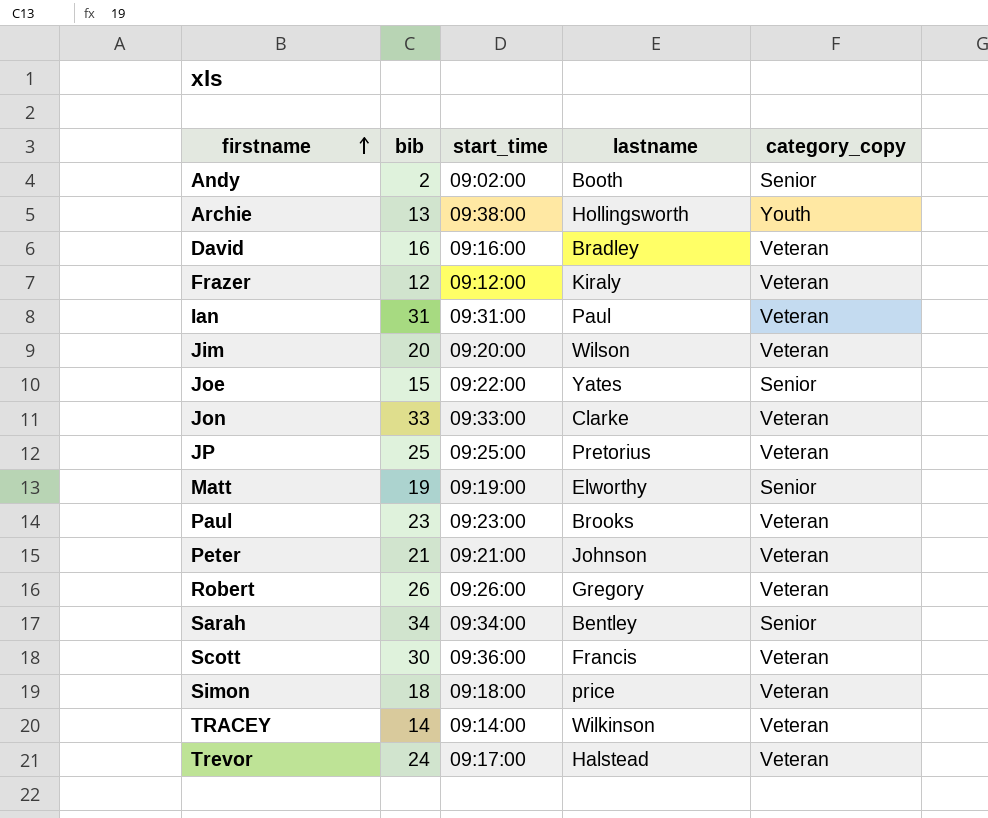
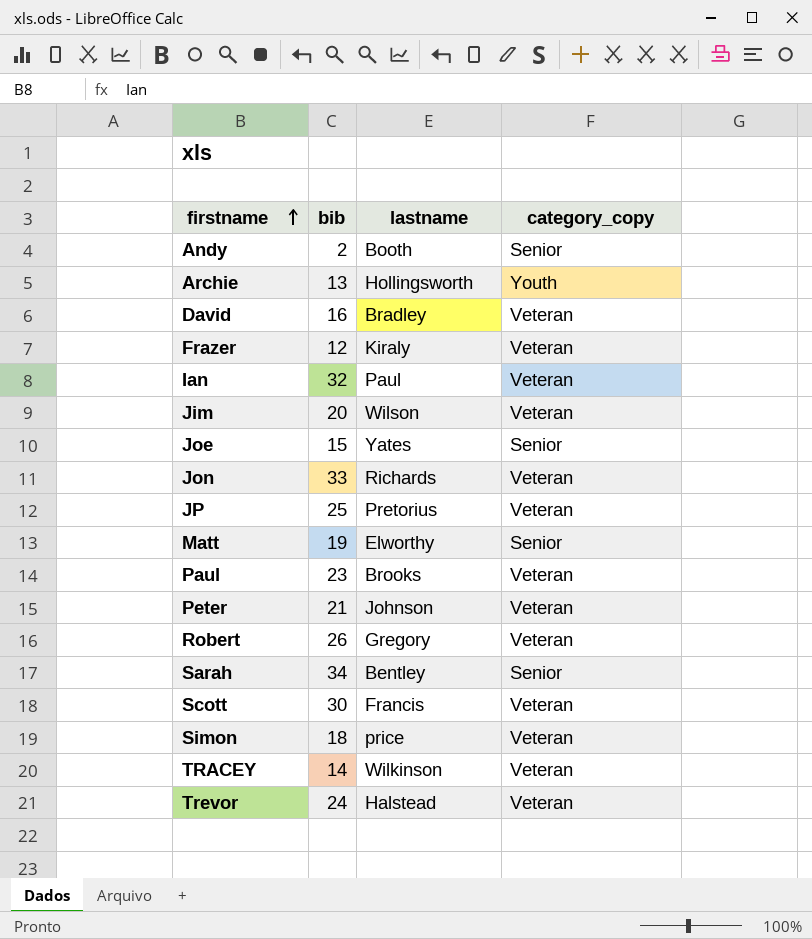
column start_time | position: 3 -> none
Ian | bib: 31 -> 32
Jon | lastname: Clarke -> Richards

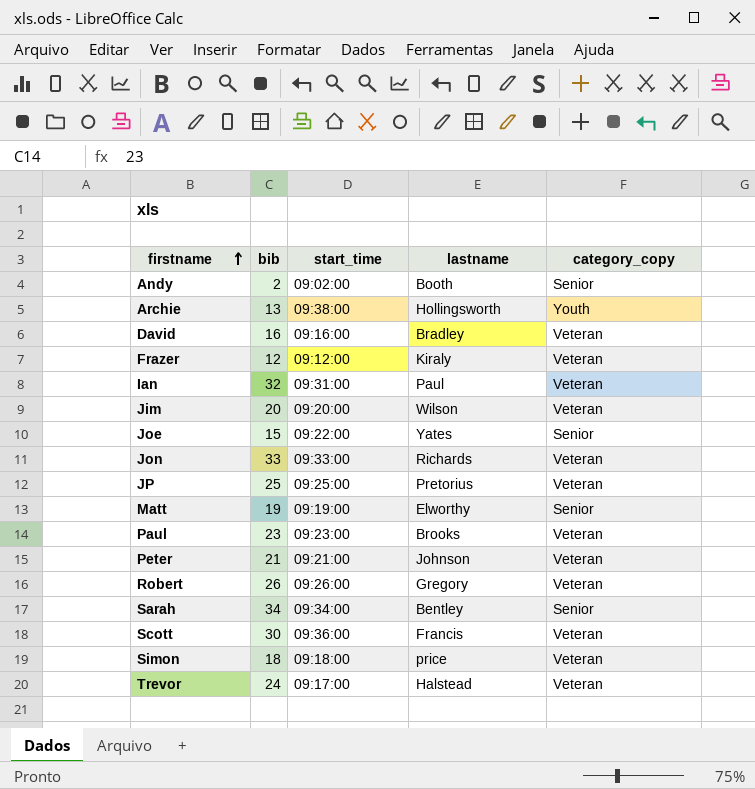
column start_time | position: none -> 3
row TRACEY: 14 | Wilkinson | Veteran -> none

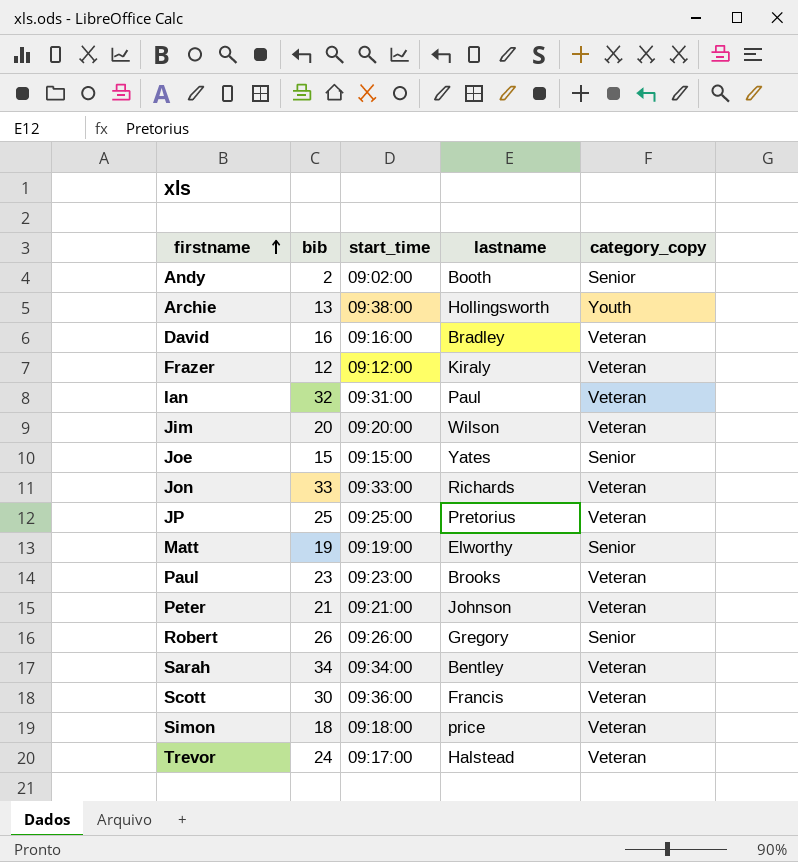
Joe | start_time: 09:22:00 -> 09:15:00
Robert | category_copy: Veteran -> Senior
Sarah | category_copy: Senior -> Veteran

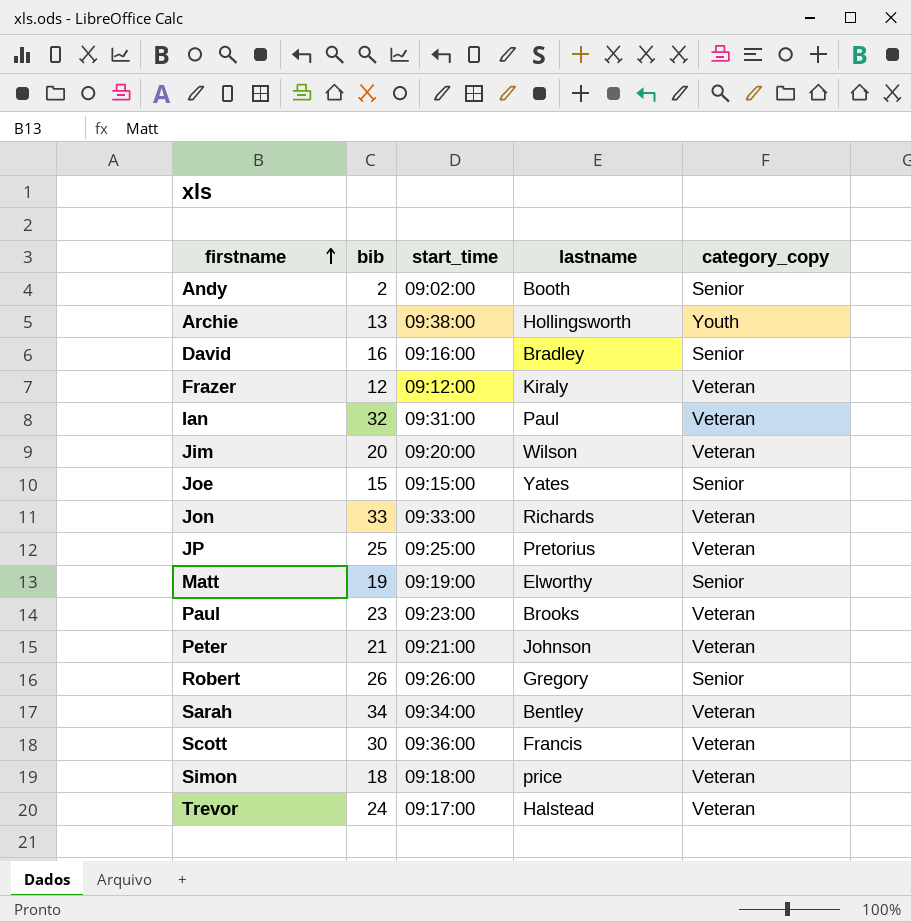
David | category_copy: Veteran -> Senior

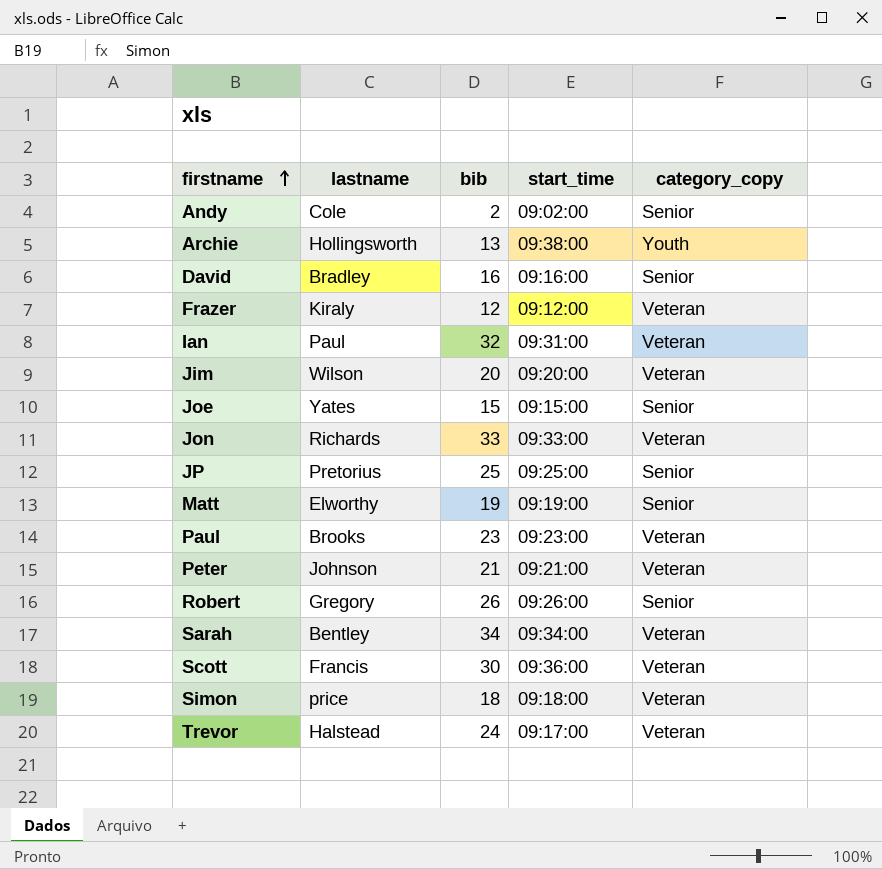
column lastname | position: 4 -> 2
Andy | lastname: Booth -> Cole
JP | category_copy: Veteran -> Senior

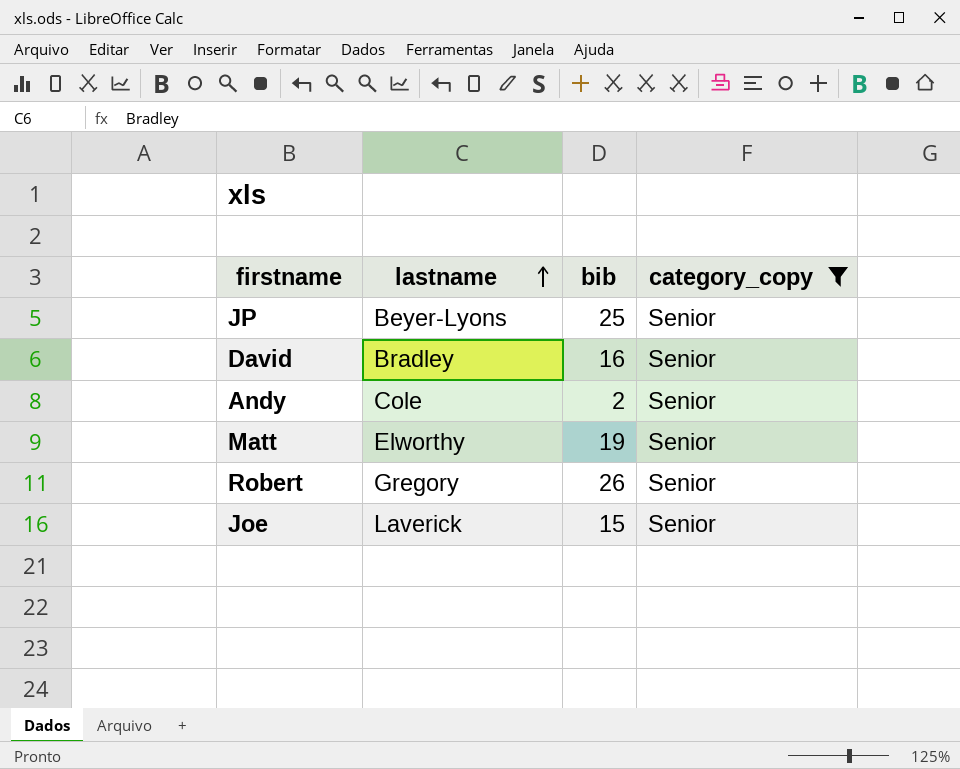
filter: none -> category_copy = Senior
row order: firstname ascending -> lastname ascending
column start_time | position: 4 -> none
JP | lastname: Pretorius -> Beyer-Lyons
Joe | lastname: Yates -> Laverick

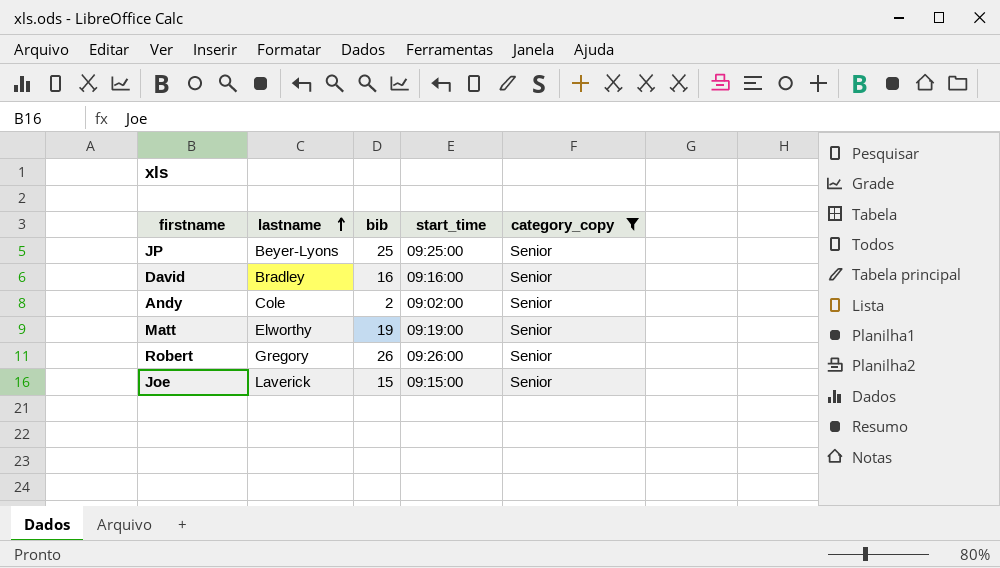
column start_time | position: none -> 4

